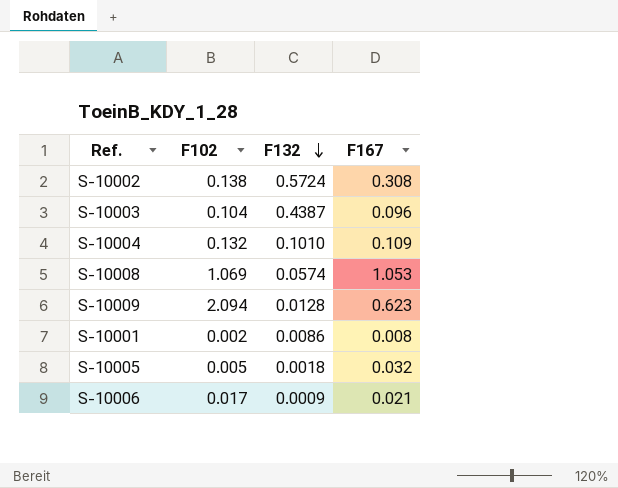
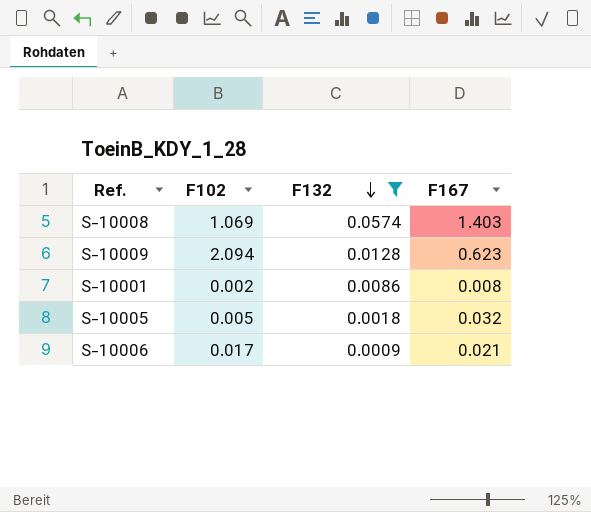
filter: none -> F132 <= 0.0574
S-10008 | F167: 1.053 -> 1.403

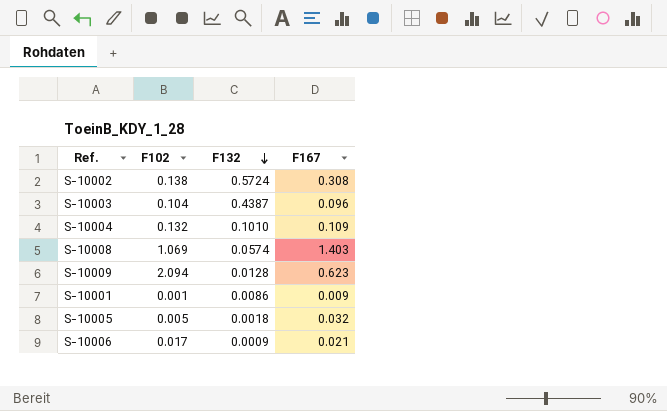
filter: F132 <= 0.0574 -> none
S-10001 | F102: 0.002 -> 0.001
S-10001 | F167: 0.008 -> 0.009

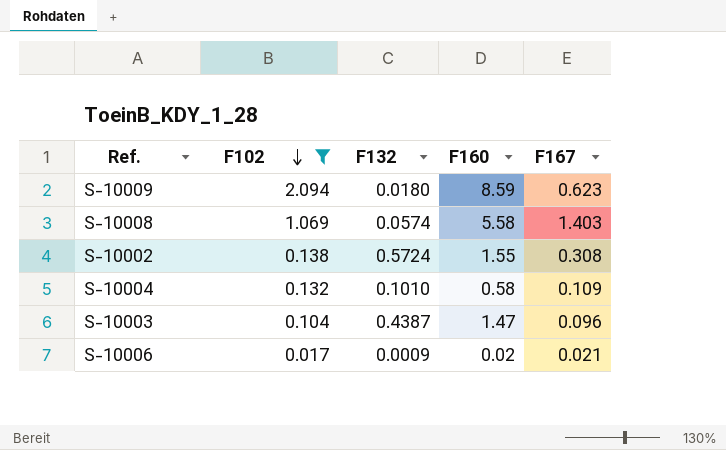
filter: none -> F102 >= 0.017
row order: F132 descending -> F102 descending
column F160 | position: none -> 4
S-10009 | F132: 0.0128 -> 0.0180

